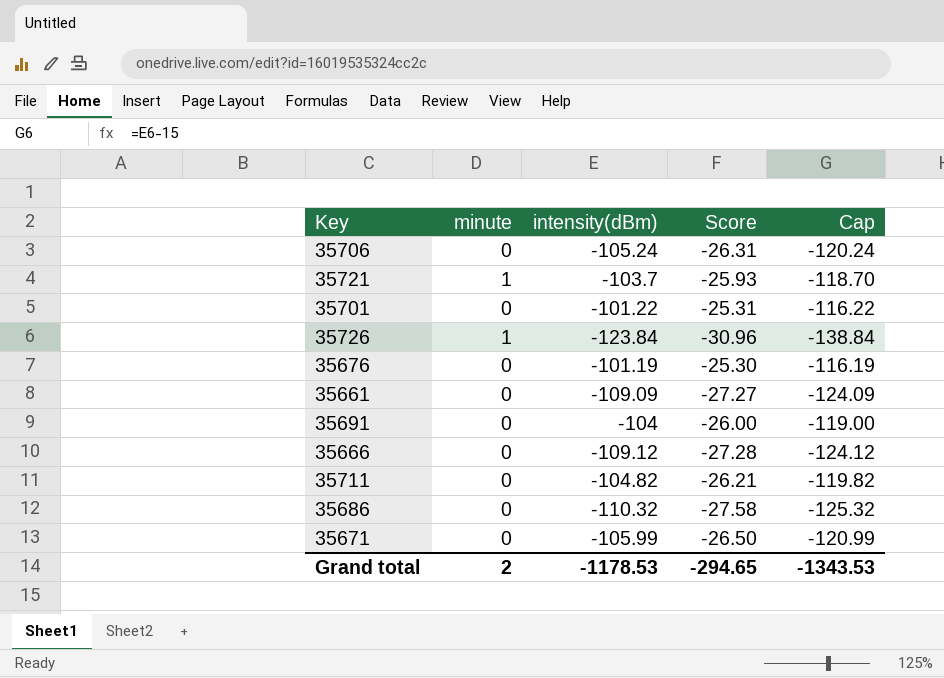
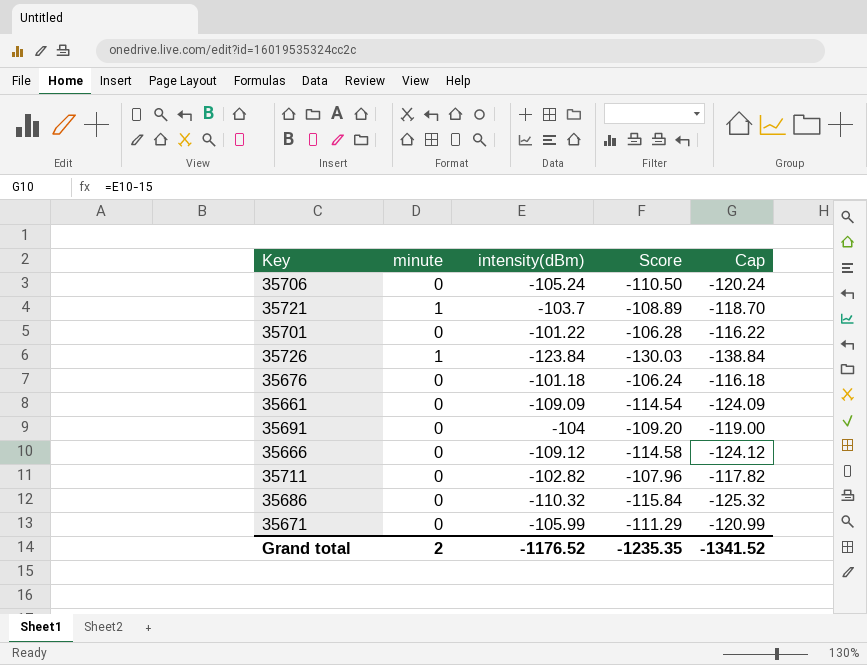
column Score | formula: [intensity(dBm)] * 0.25 -> [intensity(dBm)] * 1.05
35676 | intensity(dBm): -101.19 -> -101.18
35676 | Cap: -116.19 -> -116.18
35711 | intensity(dBm): -104.82 -> -102.82
35711 | Cap: -119.82 -> -117.82
Grand total | intensity(dBm): -1178.53 -> -1176.52
Grand total | Score: -294.65 -> -1235.35
Grand total | Cap: -1343.53 -> -1341.52

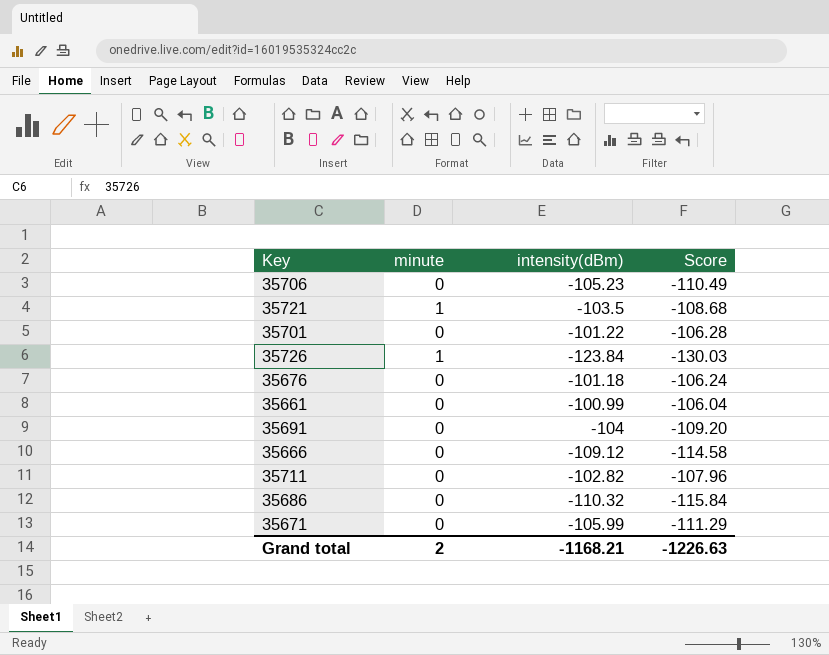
column Cap | formula: [intensity(dBm)] - 15 -> none
35706 | intensity(dBm): -105.24 -> -105.23
35706 | Score: -110.50 -> -110.49
35721 | intensity(dBm): -103.7 -> -103.5
35721 | Score: -108.89 -> -108.68
35661 | intensity(dBm): -109.09 -> -100.99
35661 | Score: -114.54 -> -106.04
Grand total | intensity(dBm): -1176.52 -> -1168.21
Grand total | Score: -1235.35 -> -1226.63

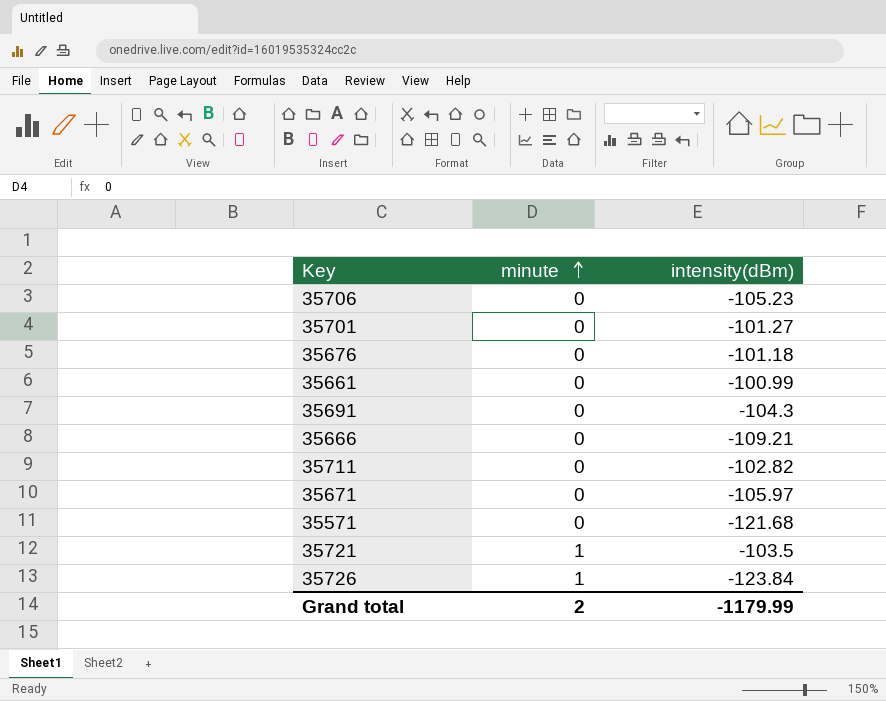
row order: none -> minute ascending
column Score | formula: [intensity(dBm)] * 1.05 -> none
row 35686: 0 | -110.32 | -115.84 -> none
35701 | intensity(dBm): -101.22 -> -101.27
35691 | intensity(dBm): -104 -> -104.3
35666 | intensity(dBm): -109.12 -> -109.21
35671 | intensity(dBm): -105.99 -> -105.97
row 35571: none -> 0 | -121.68
Grand total | intensity(dBm): -1168.21 -> -1179.99

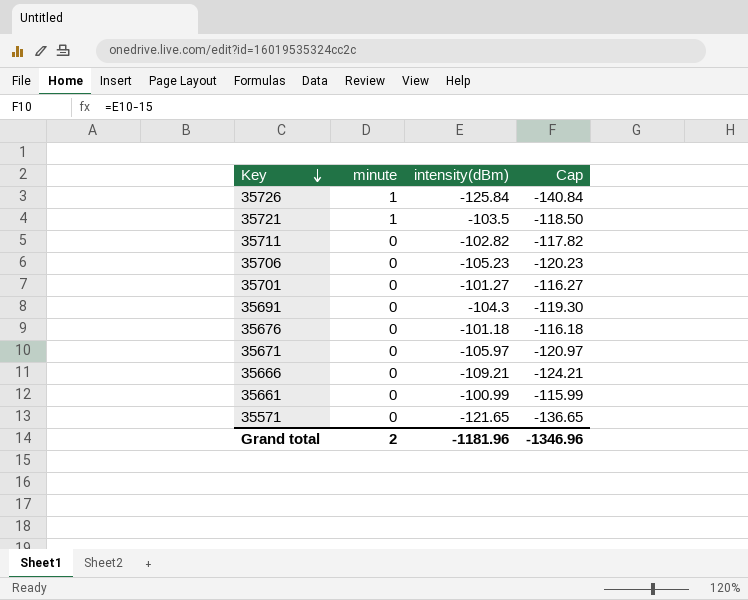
row order: minute ascending -> Key descending
column Cap | formula: none -> [intensity(dBm)] - 15
35726 | intensity(dBm): -123.84 -> -125.84
35571 | intensity(dBm): -121.68 -> -121.65
Grand total | intensity(dBm): -1179.99 -> -1181.96

